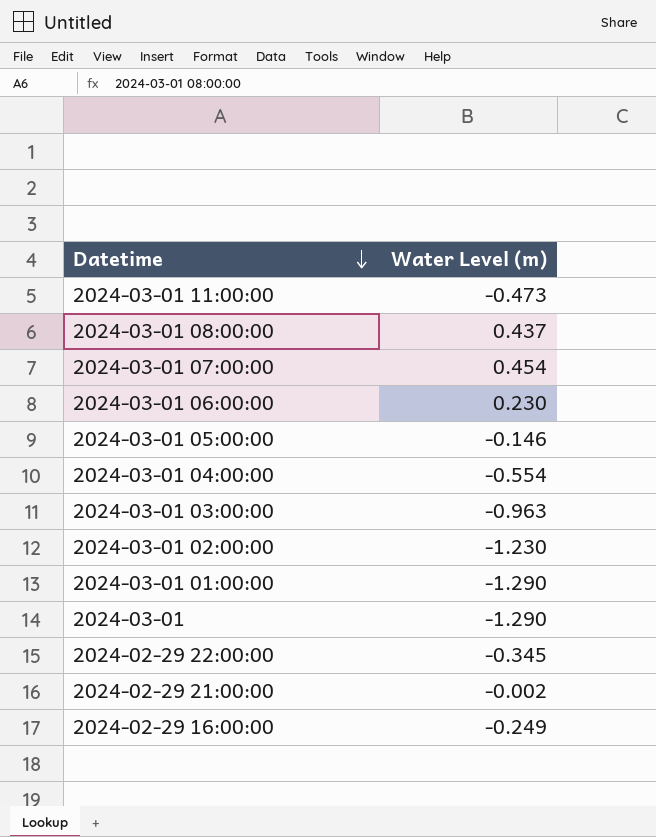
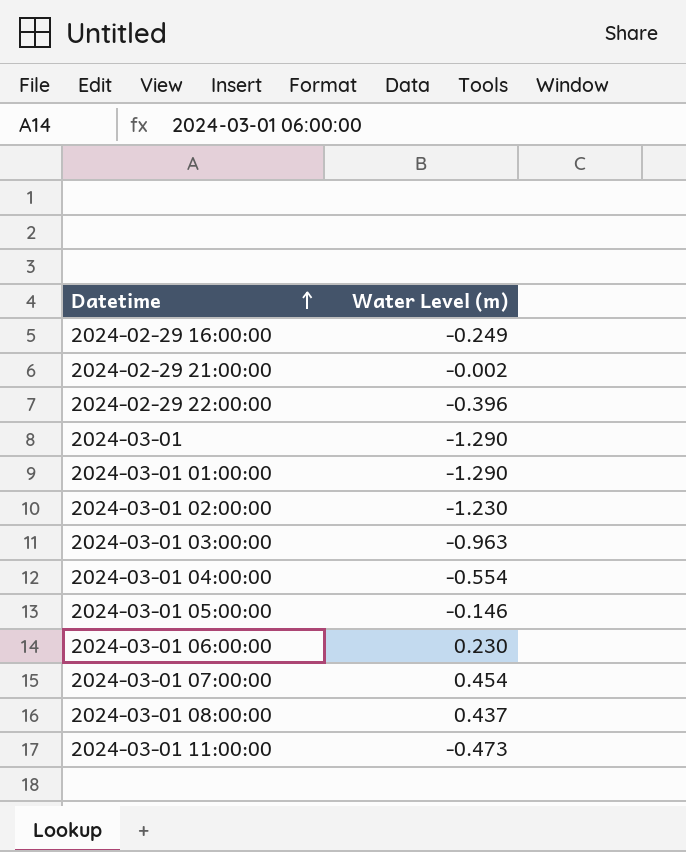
row order: Datetime descending -> Datetime ascending
2024-02-29 22:00:00 | Water Level (m): -0.345 -> -0.396

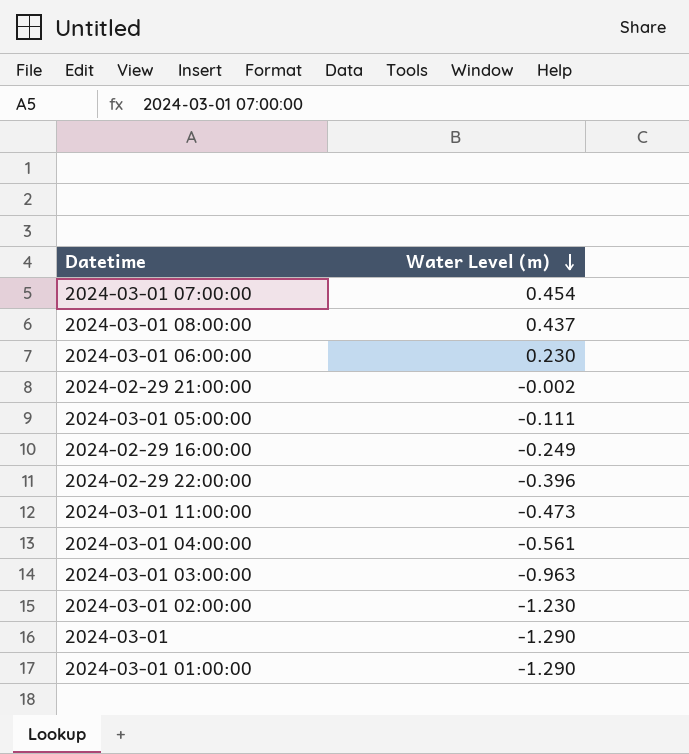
row order: Datetime ascending -> Water Level (m) descending
2024-03-01 05:00:00 | Water Level (m): -0.146 -> -0.111
2024-03-01 04:00:00 | Water Level (m): -0.554 -> -0.561

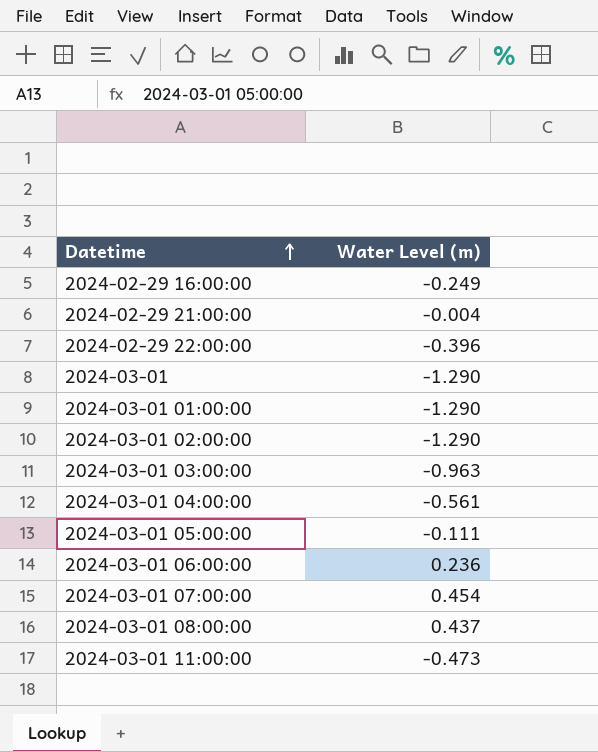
row order: Water Level (m) descending -> Datetime ascending
2024-02-29 21:00:00 | Water Level (m): -0.002 -> -0.004
2024-03-01 02:00:00 | Water Level (m): -1.230 -> -1.290
2024-03-01 06:00:00 | Water Level (m): 0.230 -> 0.236

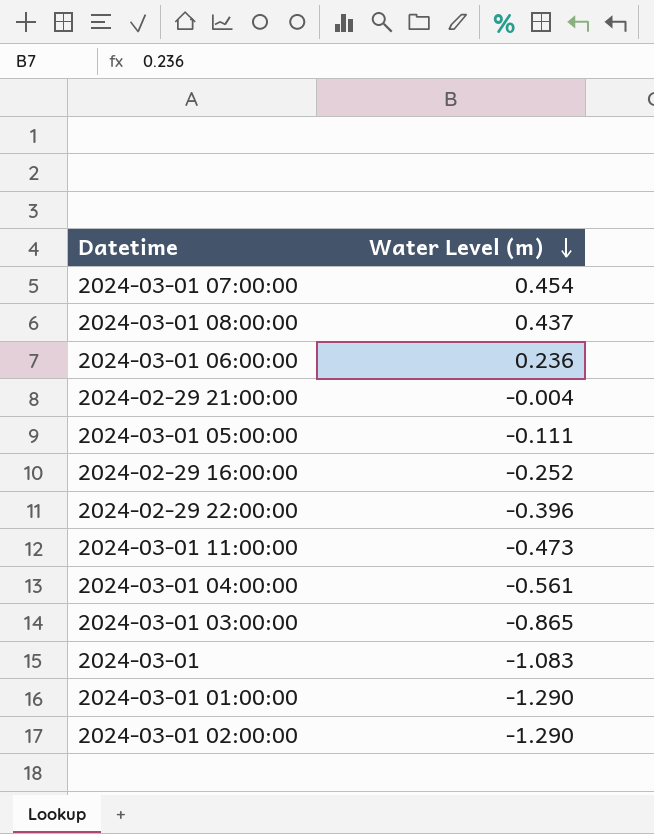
row order: Datetime ascending -> Water Level (m) descending
2024-02-29 16:00:00 | Water Level (m): -0.249 -> -0.252
2024-03-01 03:00:00 | Water Level (m): -0.963 -> -0.865
2024-03-01 | Water Level (m): -1.290 -> -1.083

